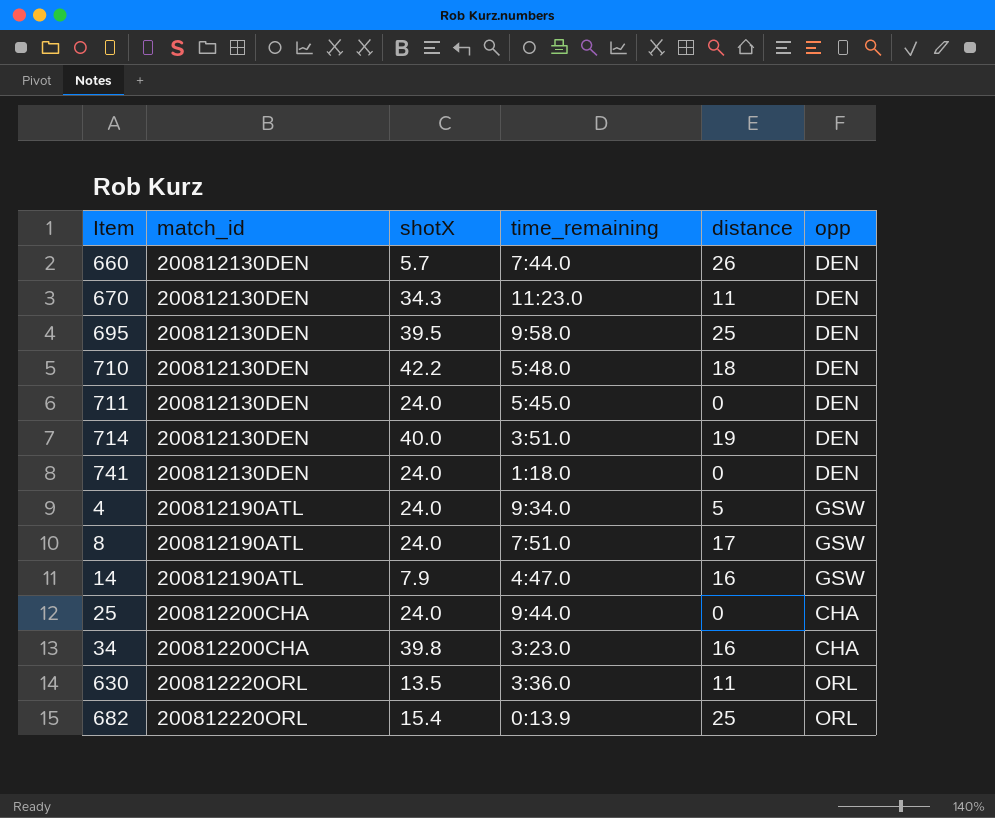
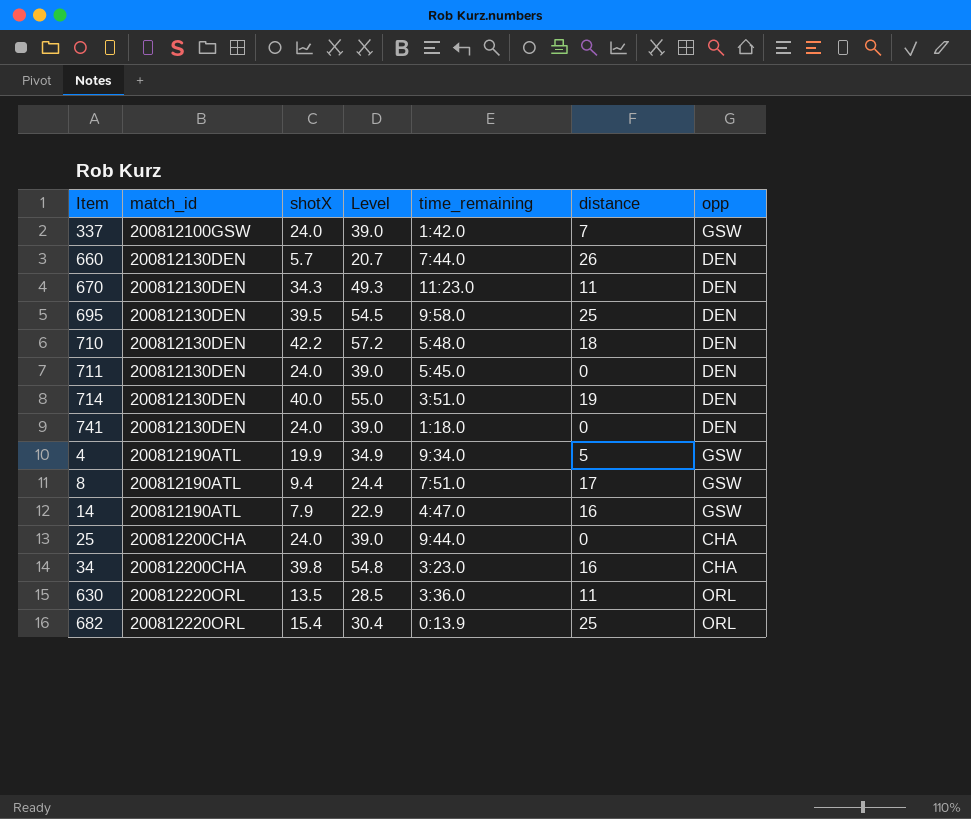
column Level | formula: none -> [shotX] + 15
row 337: none -> 200812100GSW | 24.0 | 39.0 | 1:42.0 | 7 | GSW
4 | shotX: 24.0 -> 19.9
8 | shotX: 24.0 -> 9.4

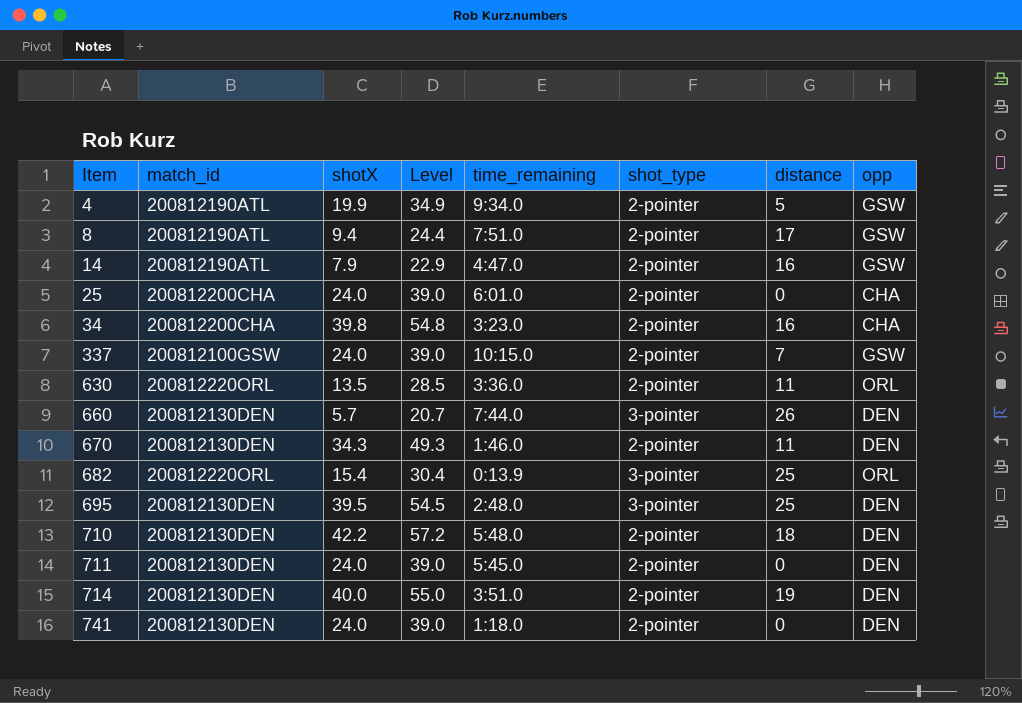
row order: match_id ascending -> Item ascending
column shot_type | position: none -> 6
25 | time_remaining: 9:44.0 -> 6:01.0
337 | time_remaining: 1:42.0 -> 10:15.0
670 | time_remaining: 11:23.0 -> 1:46.0
695 | time_remaining: 9:58.0 -> 2:48.0

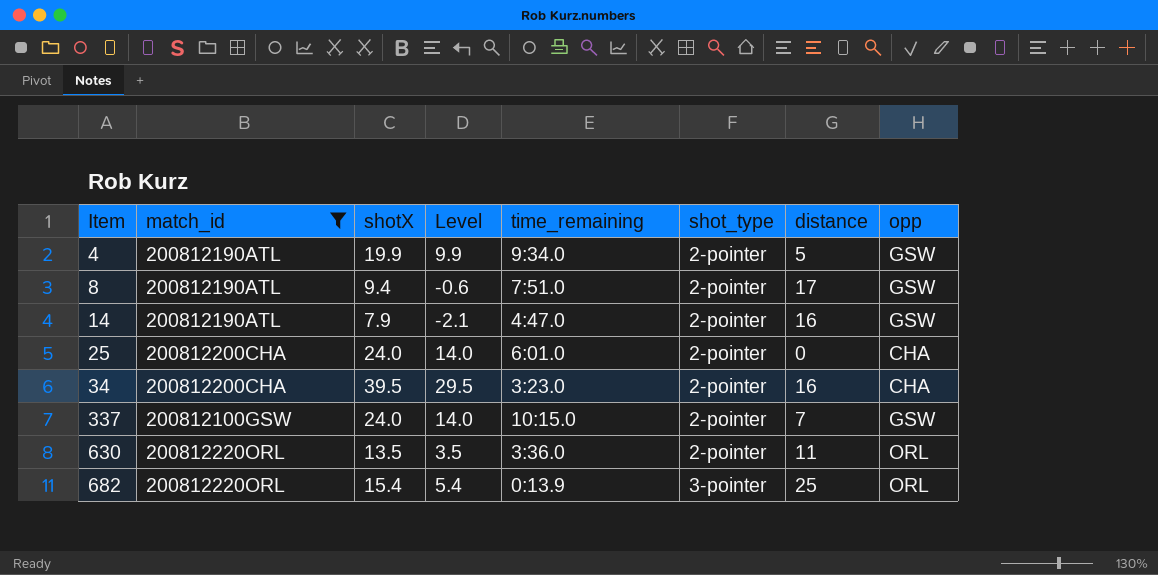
filter: none -> match_id != 200812130DEN
column Level | formula: [shotX] + 15 -> [shotX] - 10
34 | shotX: 39.8 -> 39.5

